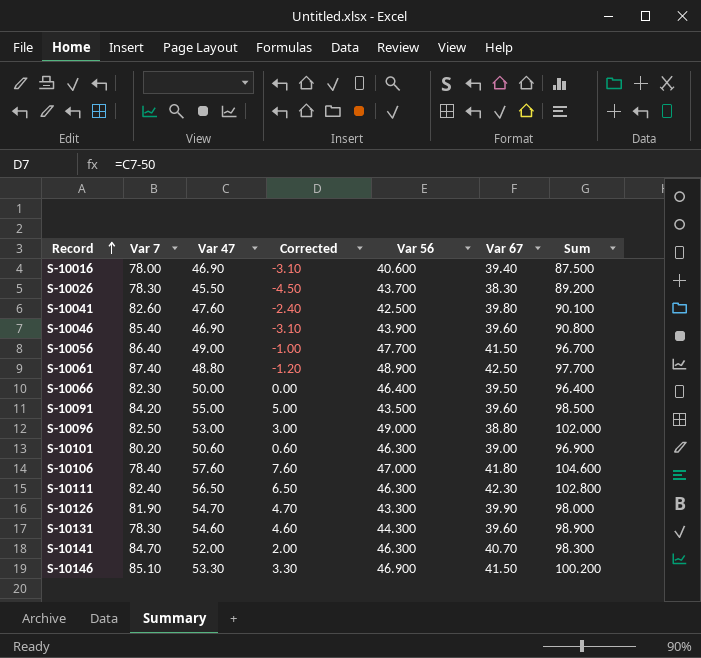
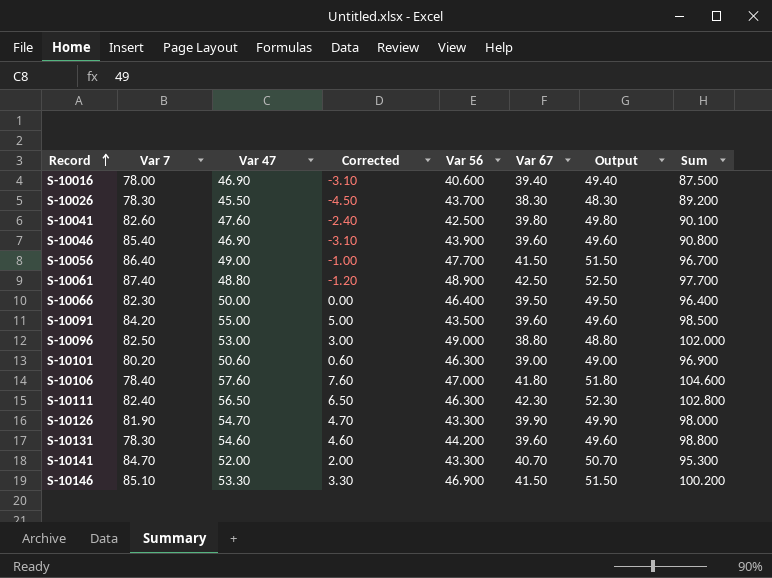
column Output | formula: none -> [Var 67] + 10
S-10131 | Var 56: 44.300 -> 44.200
S-10131 | Sum: 98.900 -> 98.800
S-10141 | Var 56: 46.300 -> 43.300
S-10141 | Sum: 98.300 -> 95.300

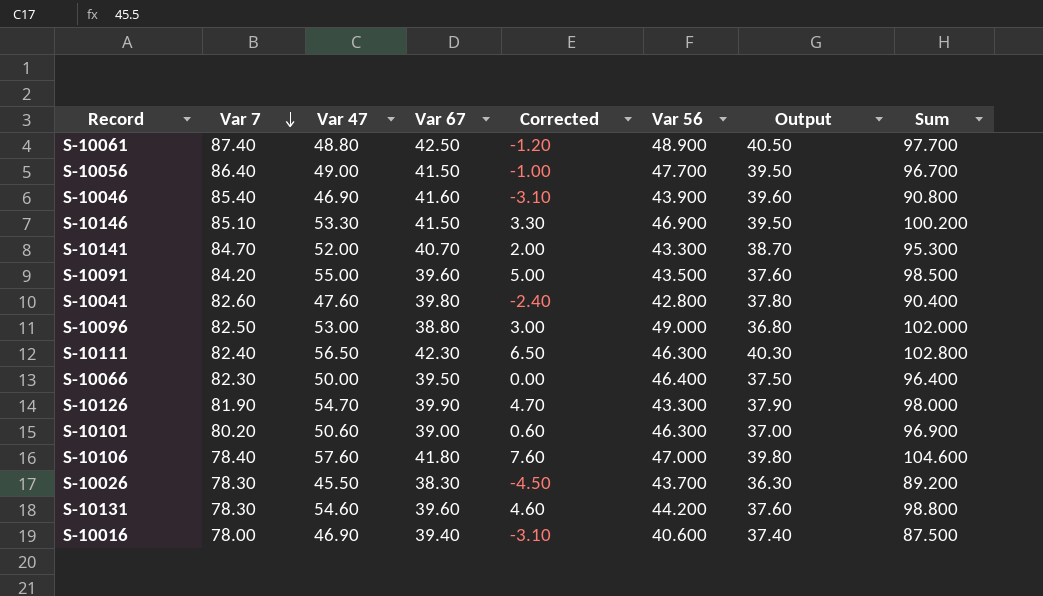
row order: Record ascending -> Var 7 descending
column Var 67 | position: 6 -> 4
column Output | formula: [Var 67] + 10 -> [Var 67] - 2
S-10046 | Var 67: 39.60 -> 41.60
S-10041 | Var 56: 42.500 -> 42.800
S-10041 | Sum: 90.100 -> 90.400

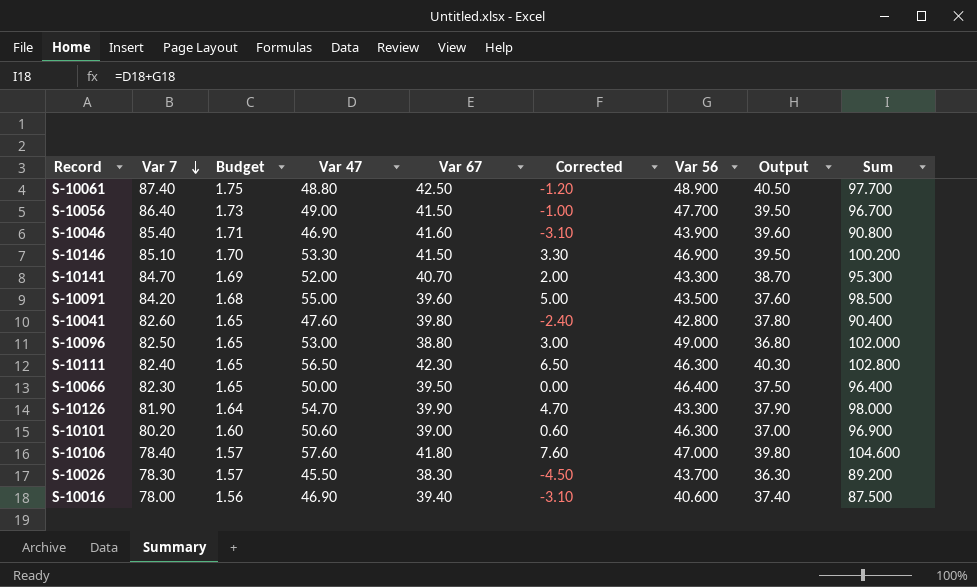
column Budget | formula: none -> [Var 7] * 0.02
row S-10131: 78.30 | 54.60 | 39.60 | 4.60 | 44.200 | 37.60 | 98.800 -> none

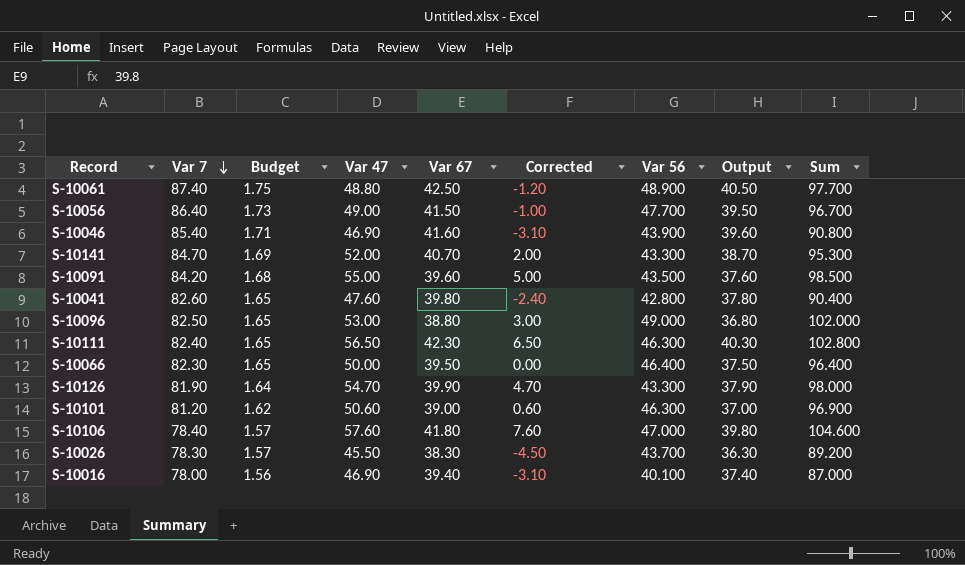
row S-10146: 85.10 | 1.70 | 53.30 | 41.50 | 3.30 | 46.900 | 39.50 | 100.200 -> none
S-10101 | Var 7: 80.20 -> 81.20
S-10101 | Budget: 1.60 -> 1.62
S-10016 | Var 56: 40.600 -> 40.100
S-10016 | Sum: 87.500 -> 87.000

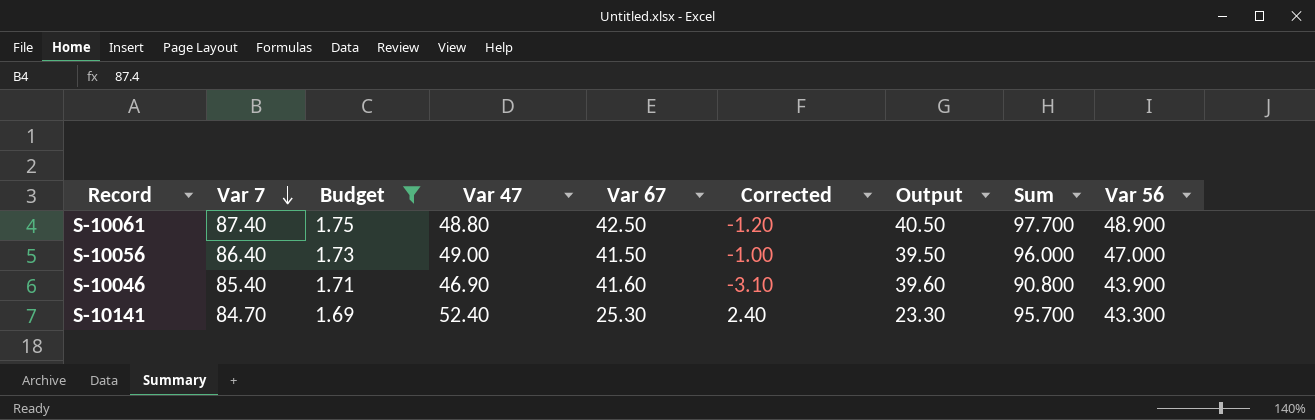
filter: none -> Budget >= 1.69
column Var 56 | position: 7 -> 9
S-10056 | Sum: 96.700 -> 96.000
S-10056 | Var 56: 47.700 -> 47.000
S-10141 | Var 47: 52.00 -> 52.40
S-10141 | Var 67: 40.70 -> 25.30
S-10141 | Corrected: 2.00 -> 2.40
S-10141 | Output: 38.70 -> 23.30
S-10141 | Sum: 95.300 -> 95.700

